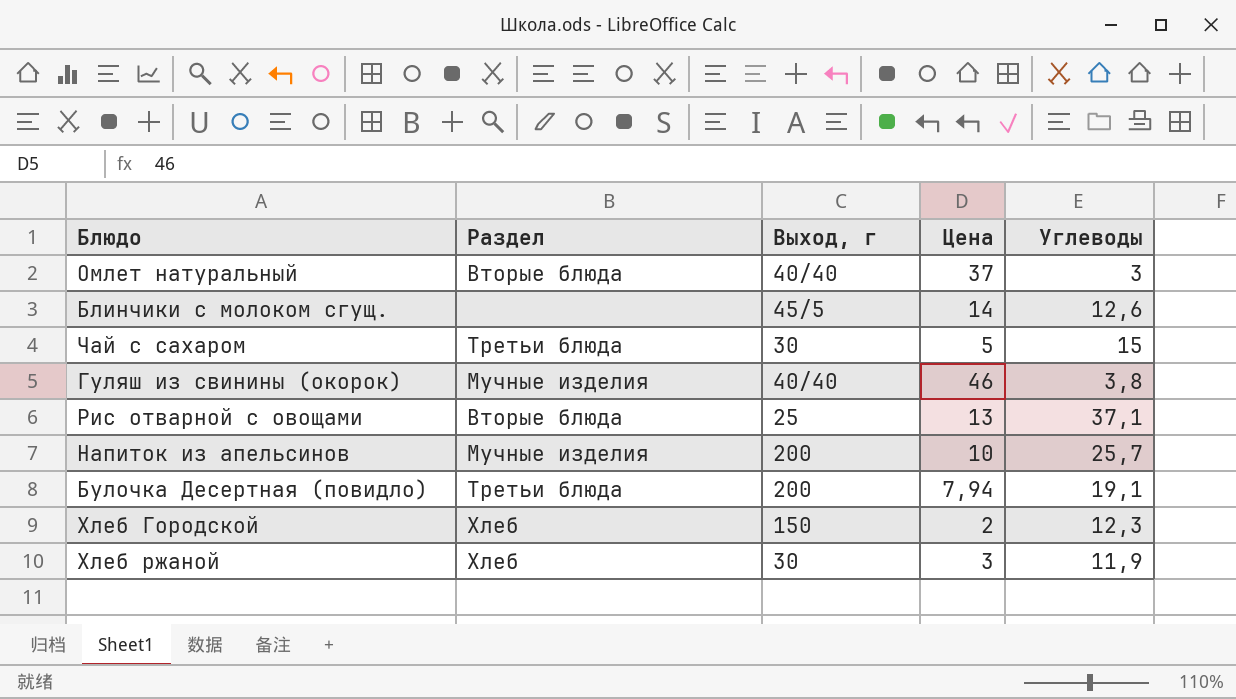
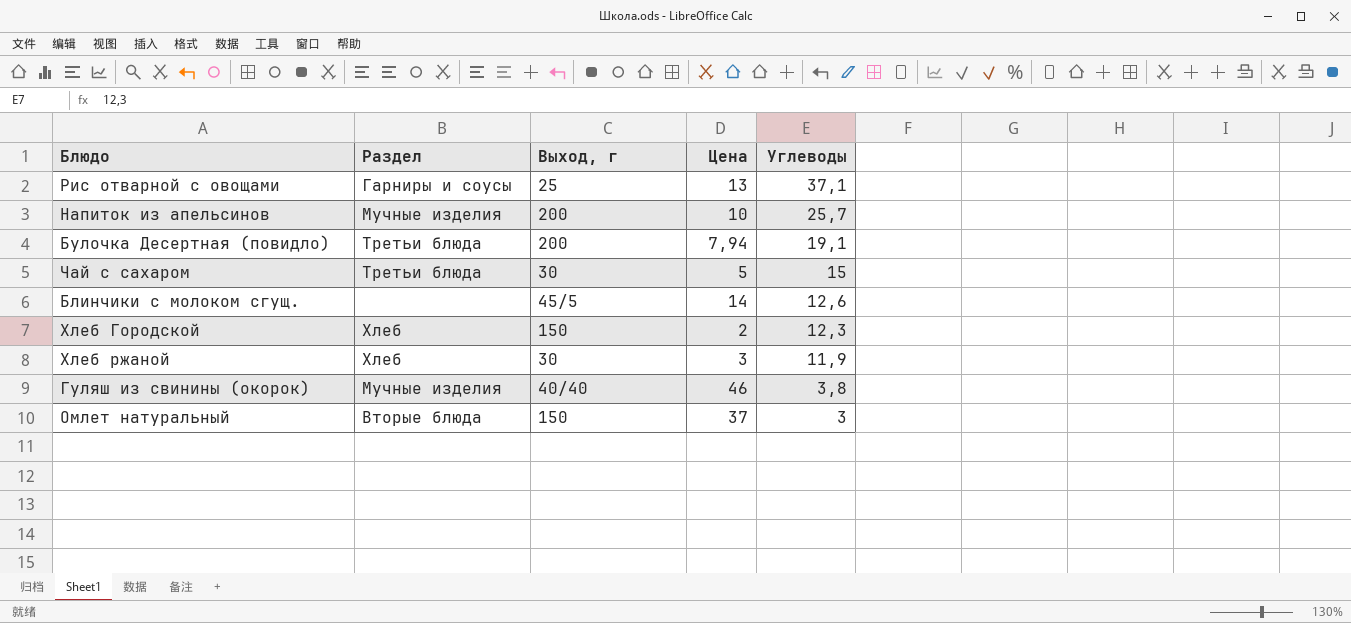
row order: none -> Углеводы descending
Рис отварной с овощами | Раздел: Вторые блюда -> Гарниры и соусы
Омлет натуральный | Выход, г: 40/40 -> 150

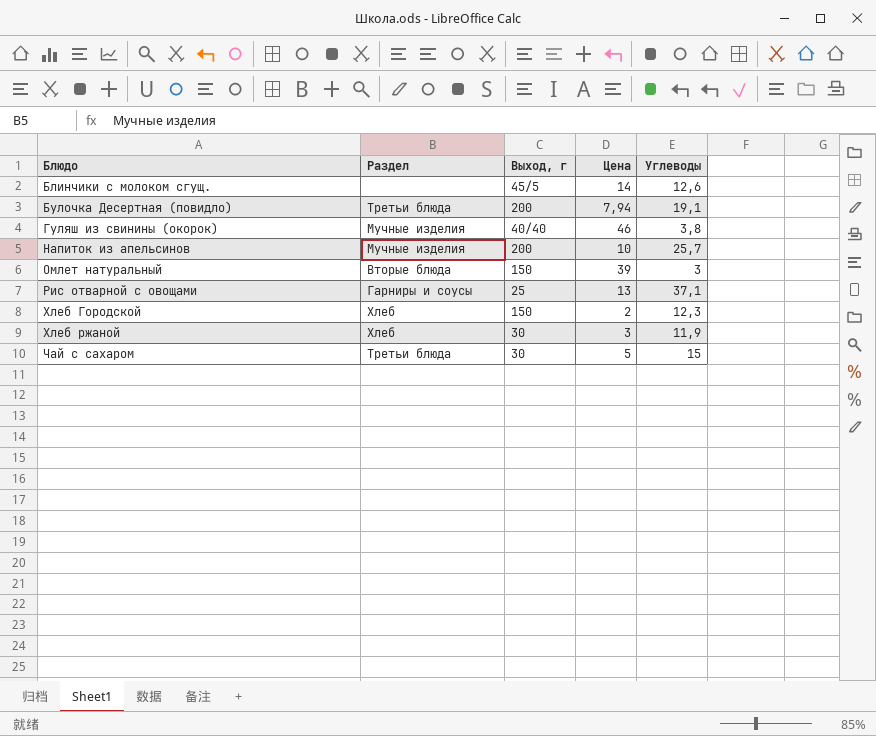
row order: Углеводы descending -> Блюдо ascending
Омлет натуральный | Цена: 37 -> 39

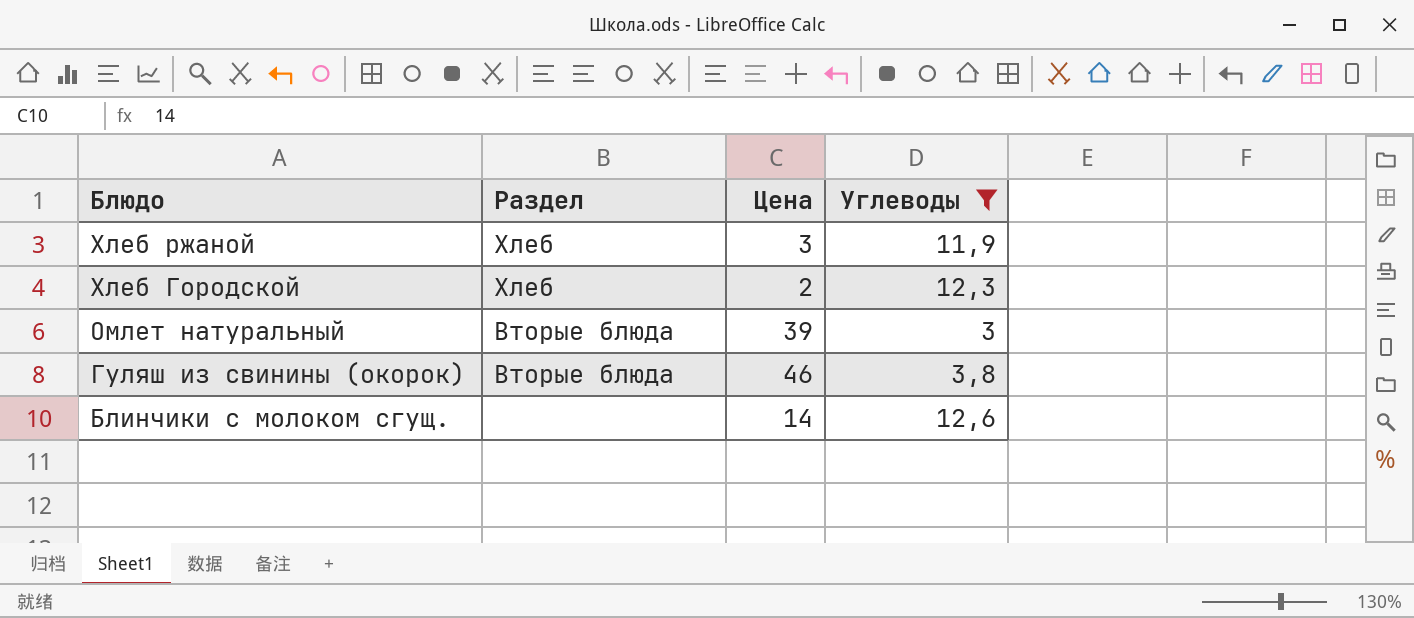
filter: none -> Углеводы <= 12,6
row order: Блюдо ascending -> Блюдо descending
column Выход, г | position: 3 -> none
Гуляш из свинины (окорок) | Раздел: Мучные изделия -> Вторые блюда

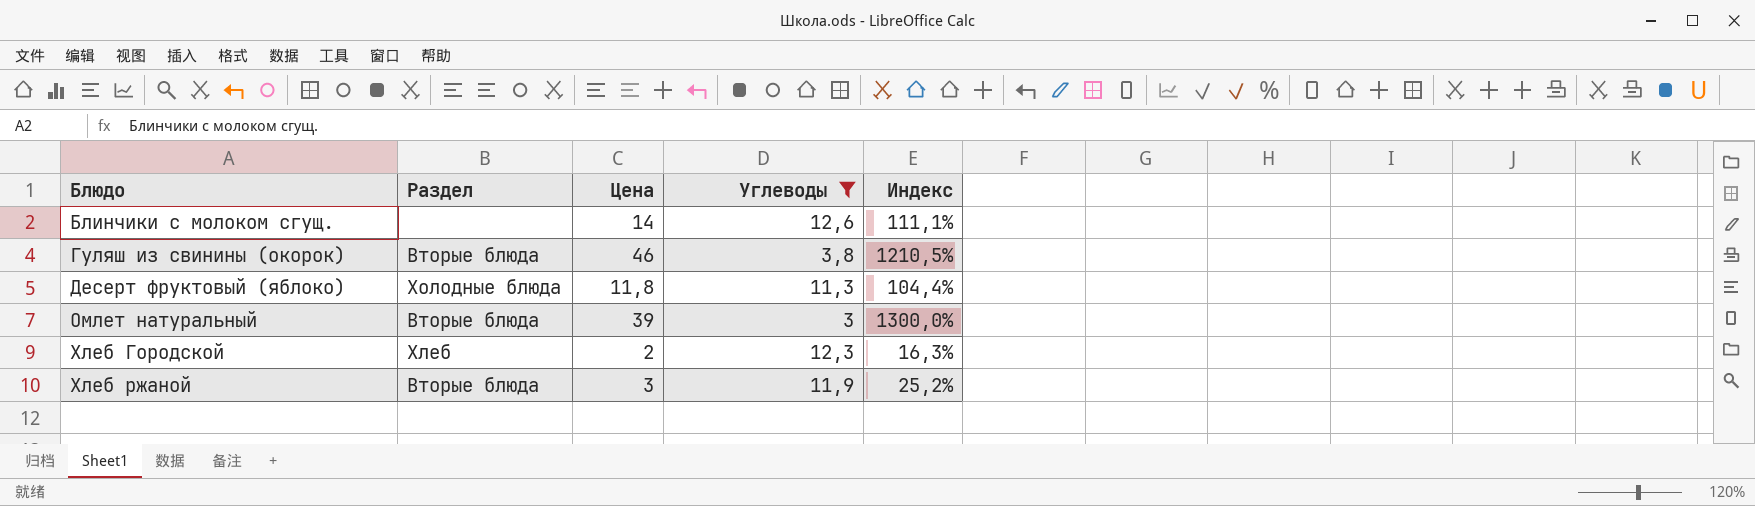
row order: Блюдо descending -> Блюдо ascending
column Индекс | formula: none -> [Цена] / [Углеводы]
row Десерт фруктовый (яблоко): none -> Холодные блюда | 11,8 | 11,3 | 104,4%
Хлеб ржаной | Раздел: Хлеб -> Вторые блюда

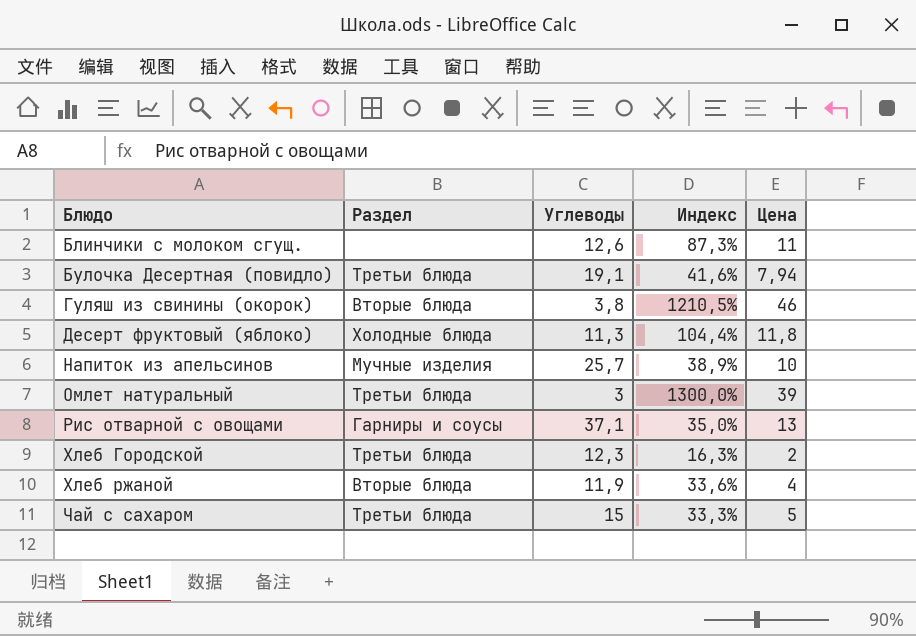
filter: Углеводы <= 12,6 -> none
column Цена | position: 3 -> 5
Блинчики с молоком сгущ. | Индекс: 111,1% -> 87,3%
Блинчики с молоком сгущ. | Цена: 14 -> 11
Омлет натуральный | Раздел: Вторые блюда -> Третьи блюда
Хлеб Городской | Раздел: Хлеб -> Третьи блюда
Хлеб ржаной | Индекс: 25,2% -> 33,6%
Хлеб ржаной | Цена: 3 -> 4

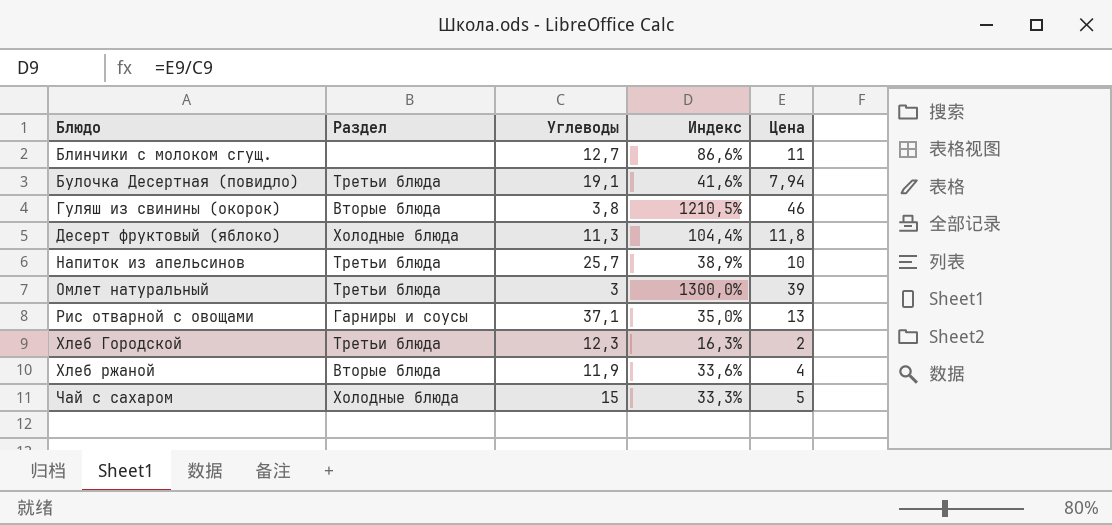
Блинчики с молоком сгущ. | Углеводы: 12,6 -> 12,7
Блинчики с молоком сгущ. | Индекс: 87,3% -> 86,6%
Напиток из апельсинов | Раздел: Мучные изделия -> Третьи блюда
Чай с сахаром | Раздел: Третьи блюда -> Холодные блюда

